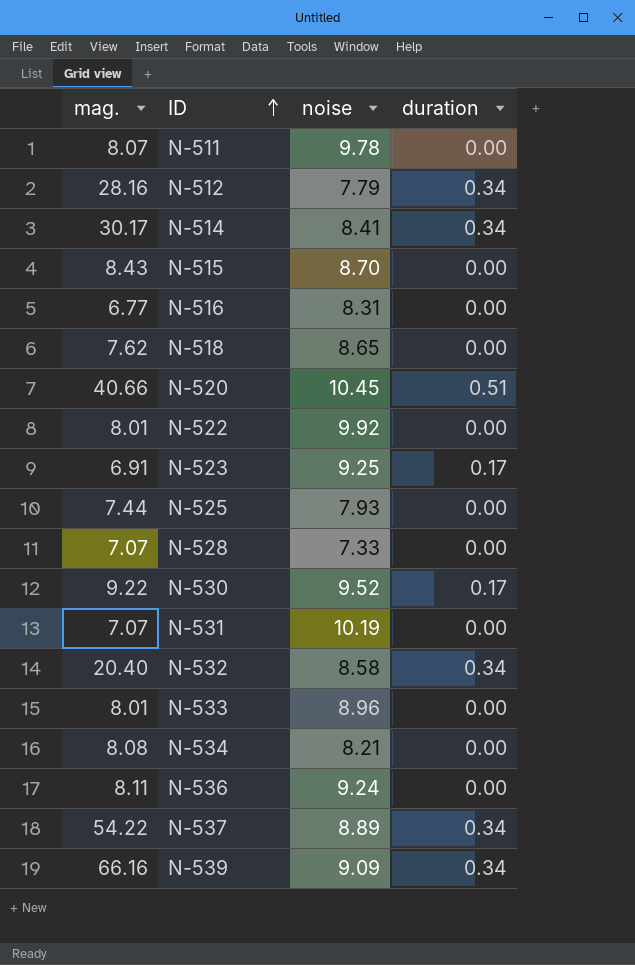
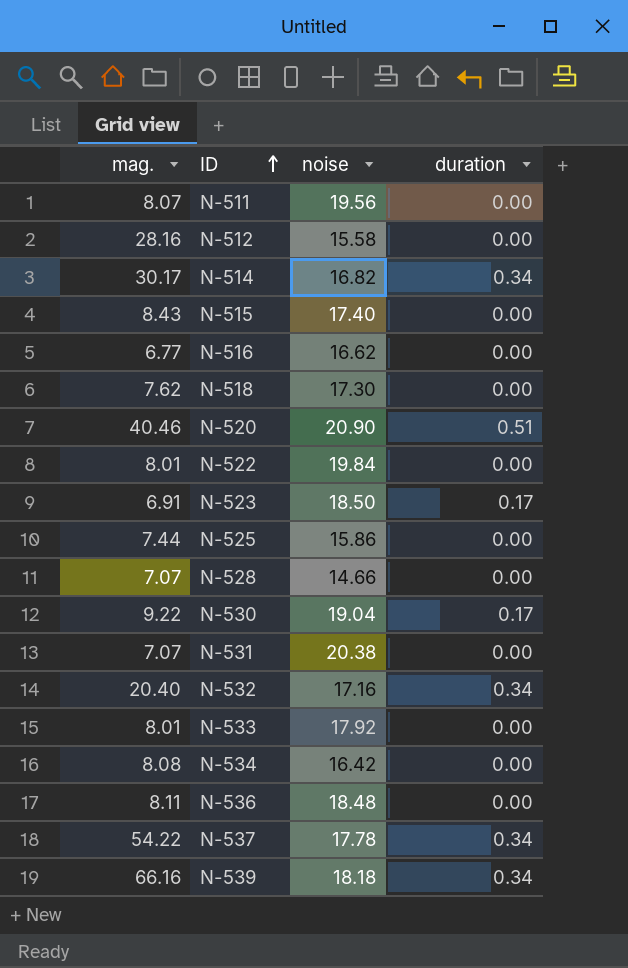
N-511 | noise: 9.78 -> 19.56
N-512 | noise: 7.79 -> 15.58
N-512 | duration: 0.34 -> 0.00
N-514 | noise: 8.41 -> 16.82
N-515 | noise: 8.70 -> 17.40
N-516 | noise: 8.31 -> 16.62
N-518 | noise: 8.65 -> 17.30
N-520 | mag.: 40.66 -> 40.46
N-520 | noise: 10.45 -> 20.90
N-522 | noise: 9.92 -> 19.84
N-523 | noise: 9.25 -> 18.50
N-525 | noise: 7.93 -> 15.86
N-528 | noise: 7.33 -> 14.66
N-530 | noise: 9.52 -> 19.04
N-531 | noise: 10.19 -> 20.38
N-532 | noise: 8.58 -> 17.16
N-533 | noise: 8.96 -> 17.92
N-534 | noise: 8.21 -> 16.42
N-536 | noise: 9.24 -> 18.48
N-537 | noise: 8.89 -> 17.78
N-539 | noise: 9.09 -> 18.18

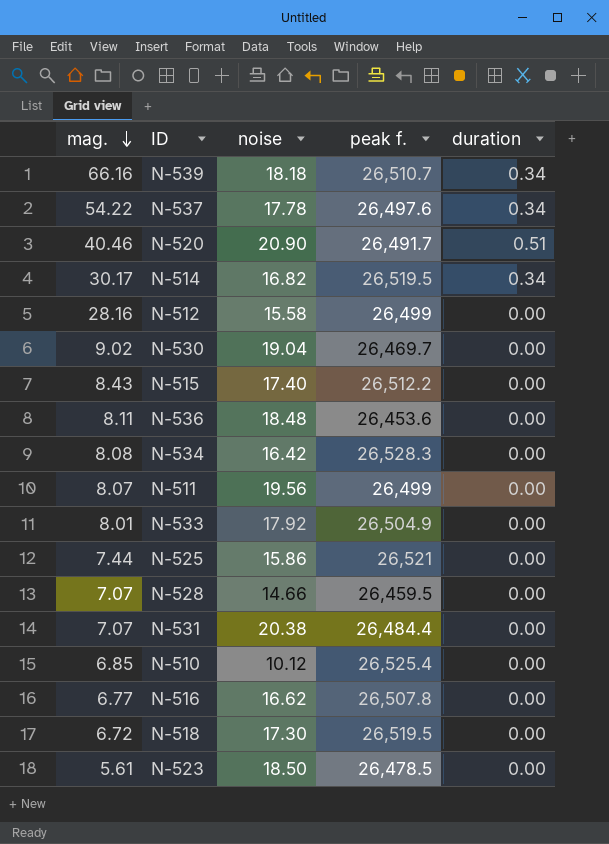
row order: ID ascending -> mag. descending
column peak f. | position: none -> 4
row N-522: 8.01 | 19.84 | 0.00 -> none
row N-532: 20.40 | 17.16 | 0.34 -> none
N-530 | mag.: 9.22 -> 9.02
N-530 | duration: 0.17 -> 0.00
row N-510: none -> 6.85 | 10.12 | 26,525.4 | 0.00
N-518 | mag.: 7.62 -> 6.72
N-523 | mag.: 6.91 -> 5.61
N-523 | duration: 0.17 -> 0.00

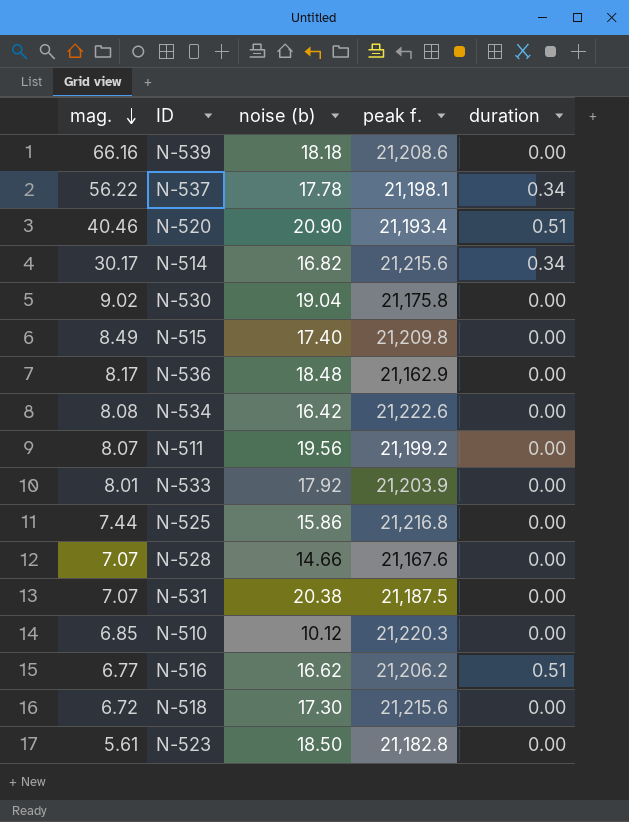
column name: noise -> noise (b)
row N-512: 28.16 | 15.58 | 26,499 | 0.00 -> none
N-539 | peak f.: 26,510.7 -> 21,208.6
N-539 | duration: 0.34 -> 0.00
N-537 | mag.: 54.22 -> 56.22
N-537 | peak f.: 26,497.6 -> 21,198.1
N-520 | peak f.: 26,491.7 -> 21,193.4
N-514 | peak f.: 26,519.5 -> 21,215.6
N-530 | peak f.: 26,469.7 -> 21,175.8
N-515 | mag.: 8.43 -> 8.49
N-515 | peak f.: 26,512.2 -> 21,209.8
N-536 | mag.: 8.11 -> 8.17
N-536 | peak f.: 26,453.6 -> 21,162.9
N-534 | peak f.: 26,528.3 -> 21,222.6
N-511 | peak f.: 26,499 -> 21,199.2
N-533 | peak f.: 26,504.9 -> 21,203.9
N-525 | peak f.: 26,521 -> 21,216.8
N-528 | peak f.: 26,459.5 -> 21,167.6
N-531 | peak f.: 26,484.4 -> 21,187.5
N-510 | peak f.: 26,525.4 -> 21,220.3
N-516 | peak f.: 26,507.8 -> 21,206.2
N-516 | duration: 0.00 -> 0.51
N-518 | peak f.: 26,519.5 -> 21,215.6
N-523 | peak f.: 26,478.5 -> 21,182.8

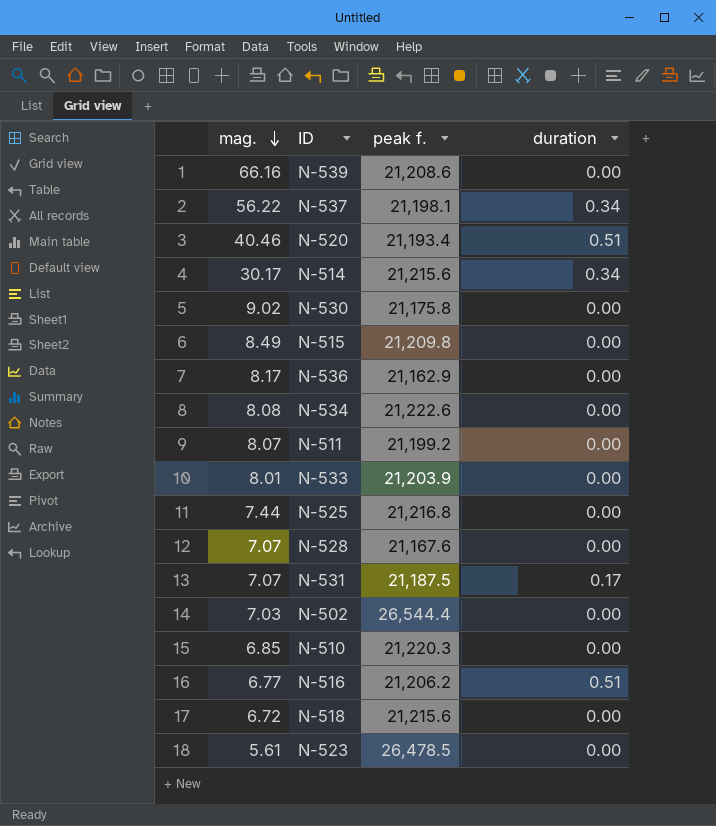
column noise (b) | position: 3 -> none
N-531 | duration: 0.00 -> 0.17
row N-502: none -> 7.03 | 26,544.4 | 0.00
N-523 | peak f.: 21,182.8 -> 26,478.5

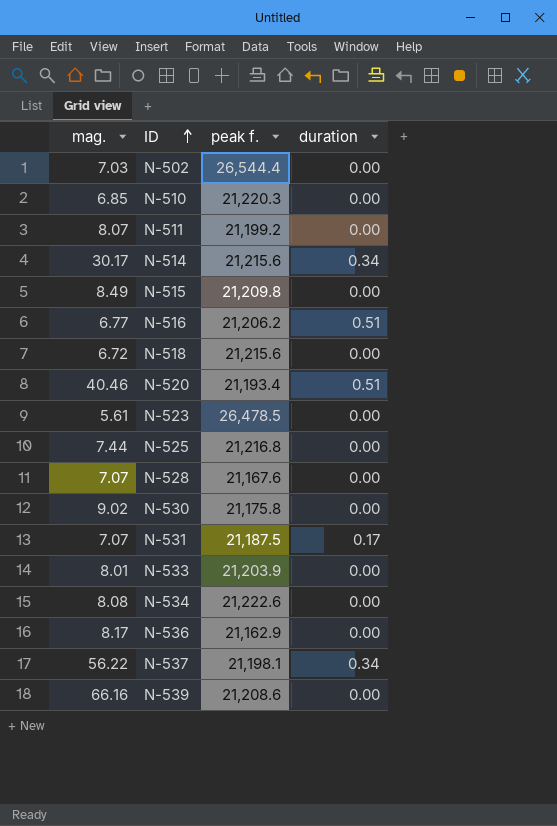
row order: mag. descending -> ID ascending

